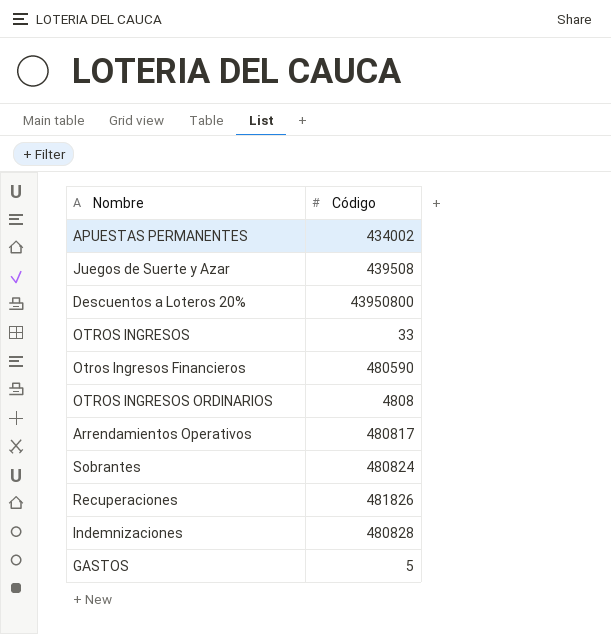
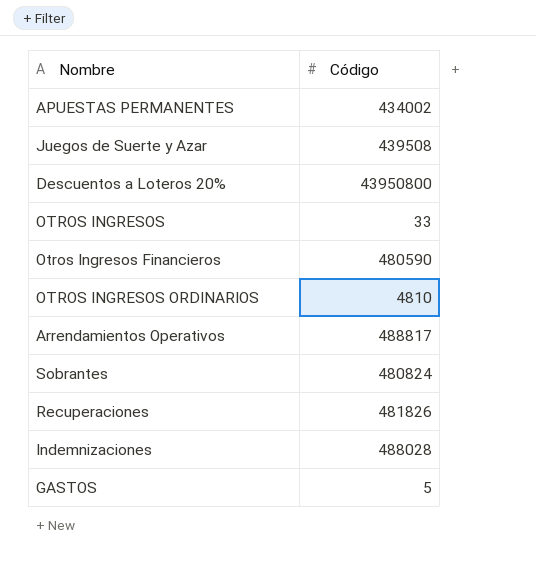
OTROS INGRESOS ORDINARIOS | Código: 4808 -> 4810
Arrendamientos Operativos | Código: 480817 -> 488817
Indemnizaciones | Código: 480828 -> 488028

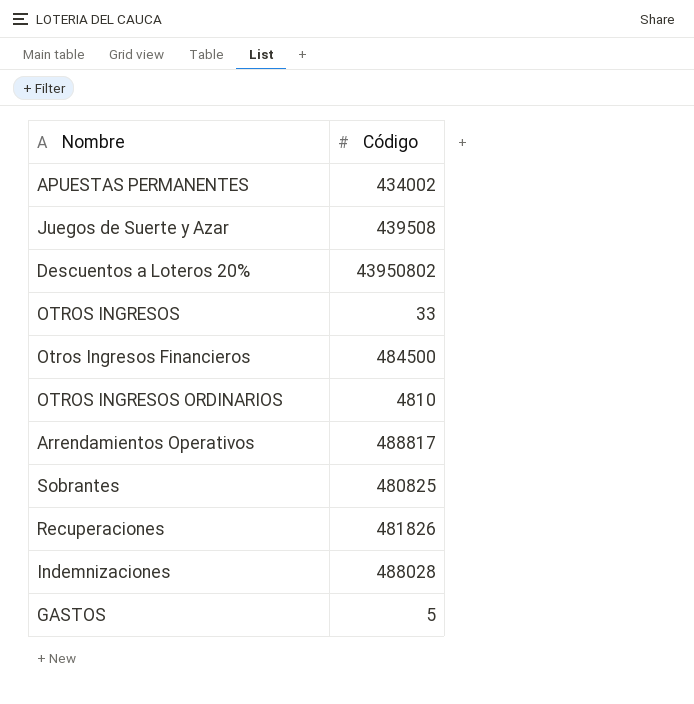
Descuentos a Loteros 20% | Código: 43950800 -> 43950802
Otros Ingresos Financieros | Código: 480590 -> 484500
Sobrantes | Código: 480824 -> 480825

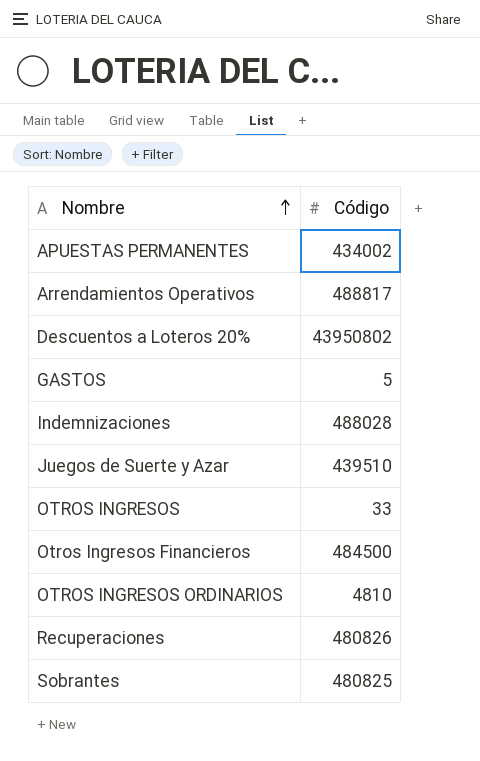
row order: none -> Nombre ascending
Juegos de Suerte y Azar | Código: 439508 -> 439510
Recuperaciones | Código: 481826 -> 480826

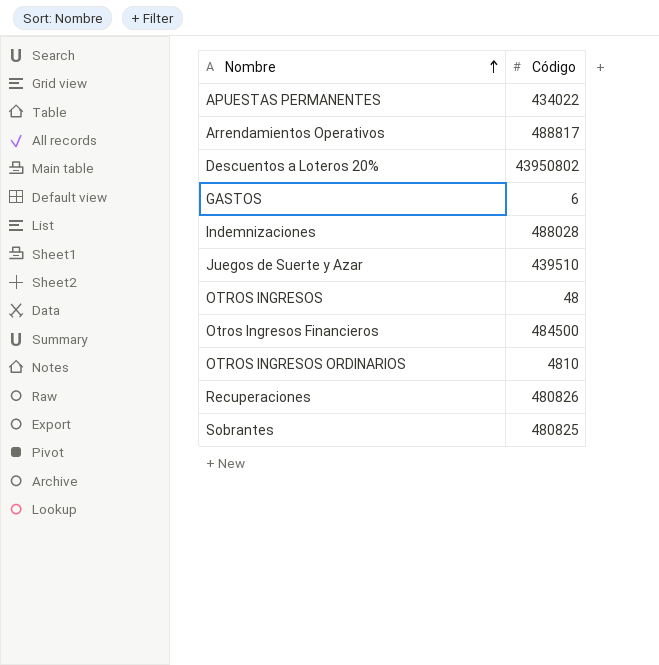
APUESTAS PERMANENTES | Código: 434002 -> 434022
GASTOS | Código: 5 -> 6
OTROS INGRESOS | Código: 33 -> 48

